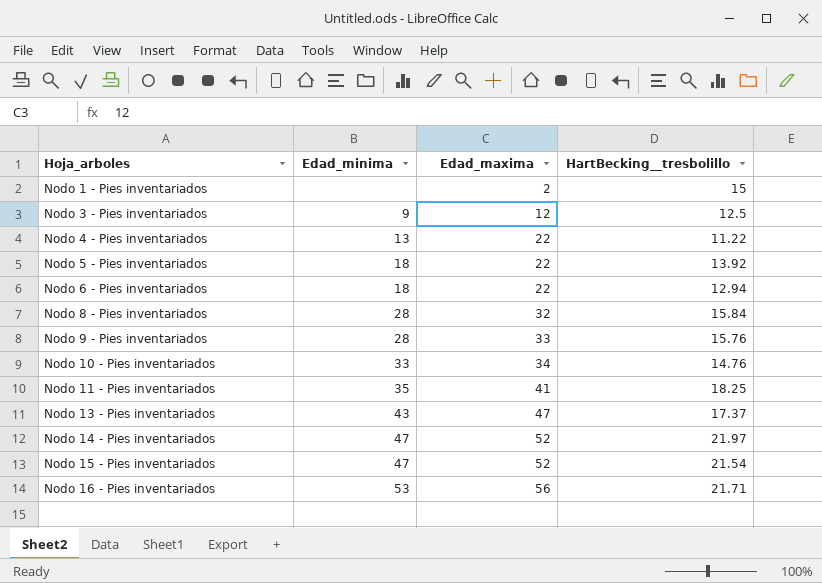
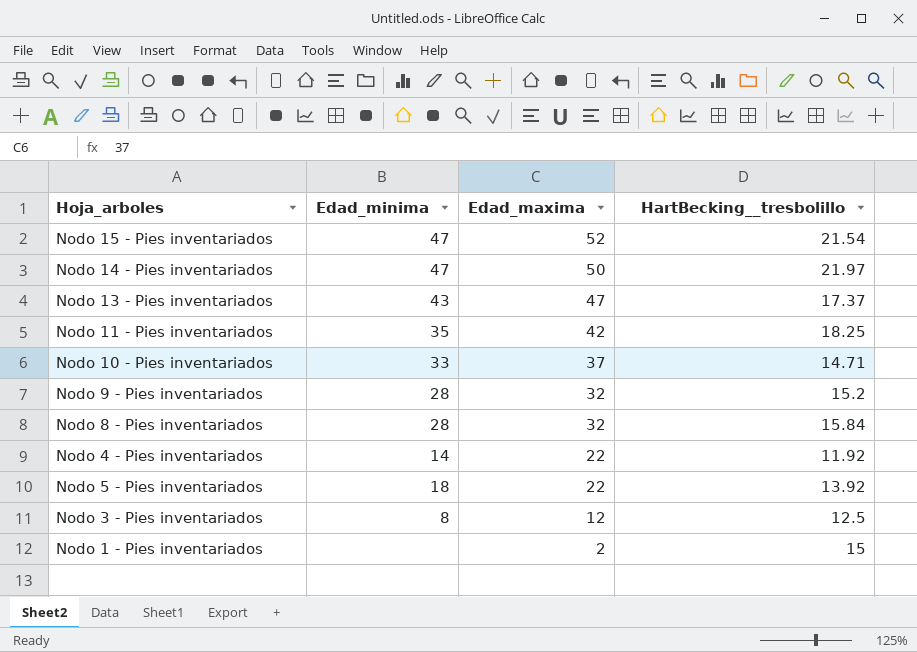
row order: Hoja_arboles ascending -> Edad_maxima descending
row Nodo 6 - Pies inventariados: 18 | 22 | 12.94 -> none
row Nodo 16 - Pies inventariados: 53 | 56 | 21.71 -> none
Nodo 14 - Pies inventariados | Edad_maxima: 52 -> 50
Nodo 11 - Pies inventariados | Edad_maxima: 41 -> 42
Nodo 10 - Pies inventariados | Edad_maxima: 34 -> 37
Nodo 10 - Pies inventariados | HartBecking__tresbolillo: 14.76 -> 14.71
Nodo 9 - Pies inventariados | Edad_maxima: 33 -> 32
Nodo 9 - Pies inventariados | HartBecking__tresbolillo: 15.76 -> 15.2
Nodo 4 - Pies inventariados | Edad_minima: 13 -> 14
Nodo 4 - Pies inventariados | HartBecking__tresbolillo: 11.22 -> 11.92
Nodo 3 - Pies inventariados | Edad_minima: 9 -> 8

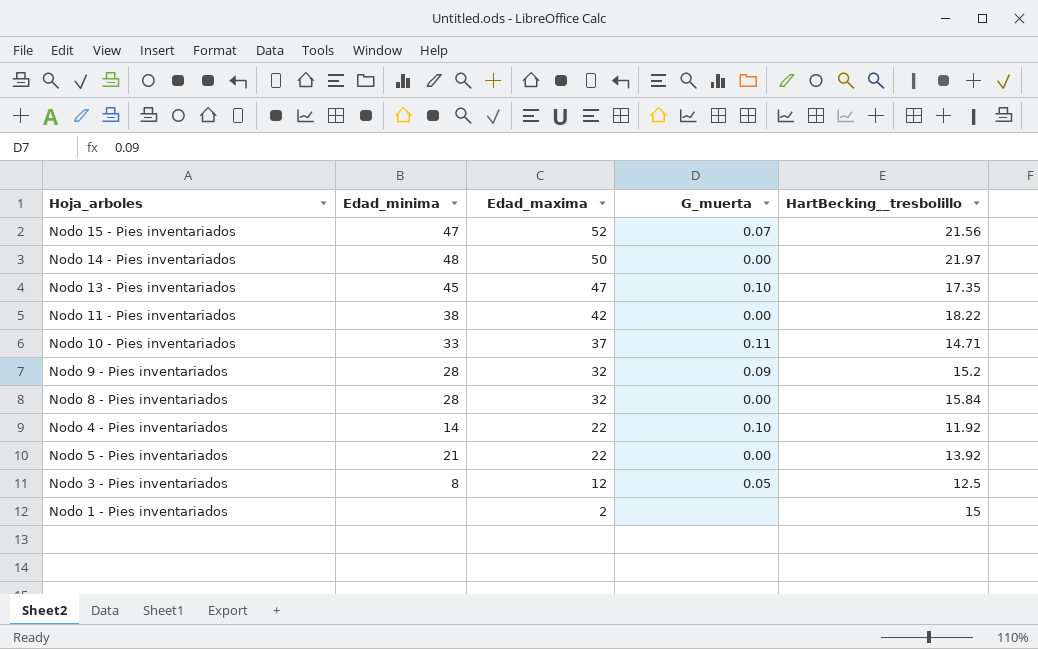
column G_muerta | position: none -> 4
Nodo 15 - Pies inventariados | HartBecking__tresbolillo: 21.54 -> 21.56
Nodo 14 - Pies inventariados | Edad_minima: 47 -> 48
Nodo 13 - Pies inventariados | Edad_minima: 43 -> 45
Nodo 13 - Pies inventariados | HartBecking__tresbolillo: 17.37 -> 17.35
Nodo 11 - Pies inventariados | Edad_minima: 35 -> 38
Nodo 11 - Pies inventariados | HartBecking__tresbolillo: 18.25 -> 18.22
Nodo 5 - Pies inventariados | Edad_minima: 18 -> 21

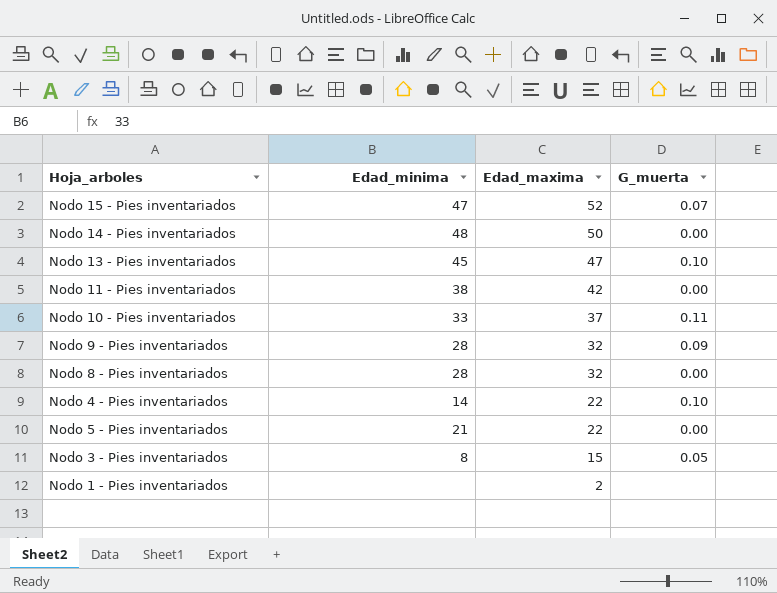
column HartBecking__tresbolillo | position: 5 -> none
Nodo 3 - Pies inventariados | Edad_maxima: 12 -> 15

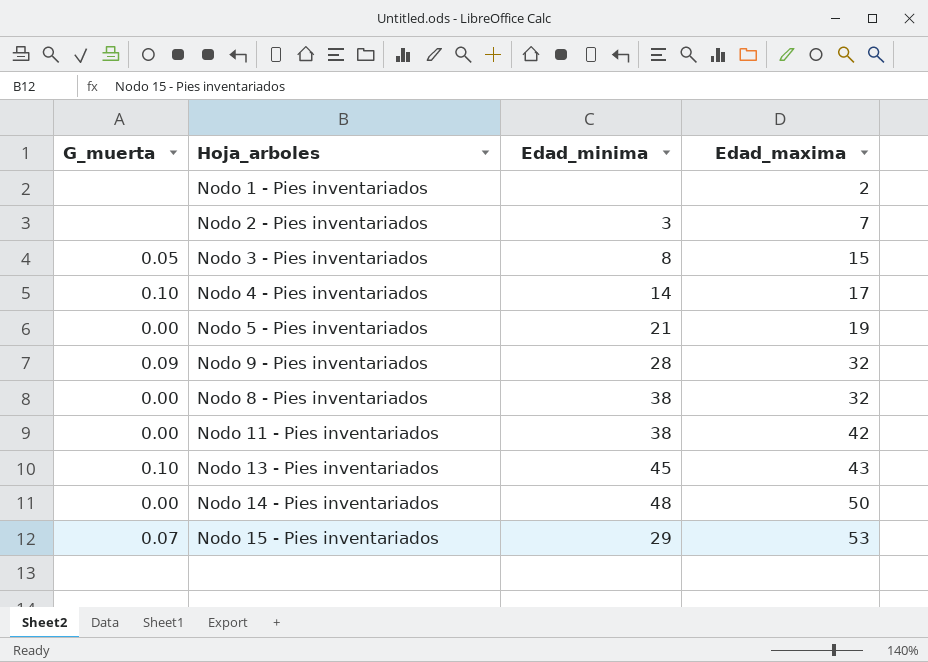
row order: Edad_maxima descending -> Edad_maxima ascending
column G_muerta | position: 4 -> 1
row Nodo 10 - Pies inventariados: 33 | 37 | 0.11 -> none
row Nodo 2 - Pies inventariados: none -> none | 3 | 7
Nodo 4 - Pies inventariados | Edad_maxima: 22 -> 17
Nodo 5 - Pies inventariados | Edad_maxima: 22 -> 19
Nodo 8 - Pies inventariados | Edad_minima: 28 -> 38
Nodo 13 - Pies inventariados | Edad_maxima: 47 -> 43
Nodo 15 - Pies inventariados | Edad_minima: 47 -> 29
Nodo 15 - Pies inventariados | Edad_maxima: 52 -> 53

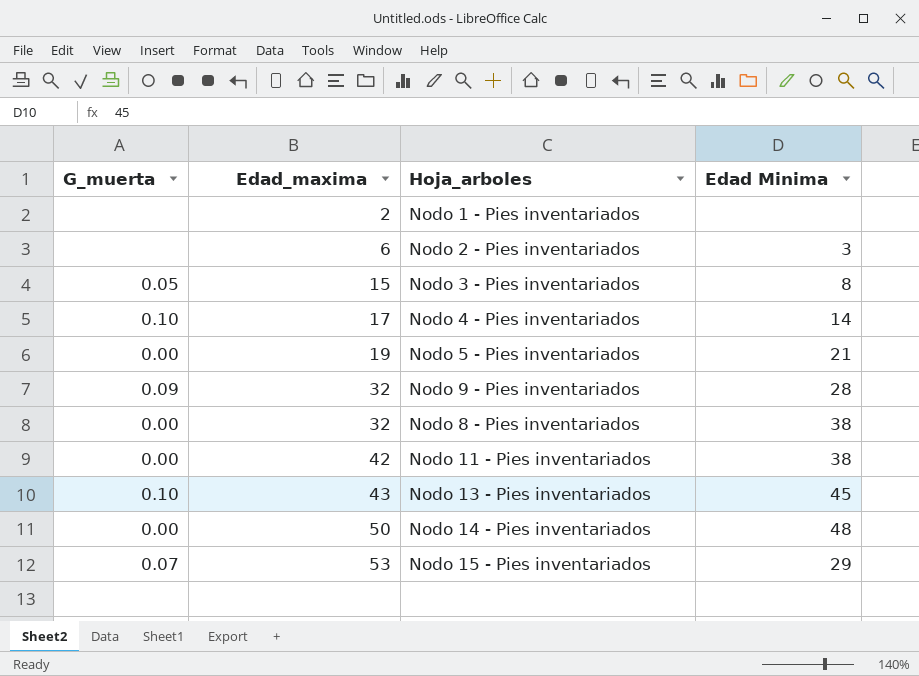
column Edad_maxima | position: 4 -> 2
column name: Edad_minima -> Edad Minima
Nodo 2 - Pies inventariados | Edad_maxima: 7 -> 6

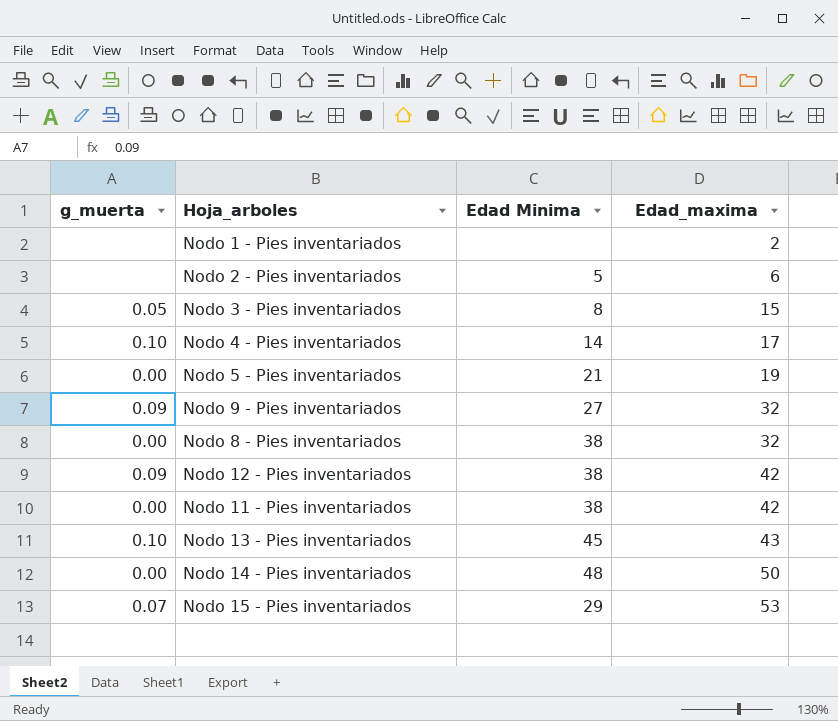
column name: G_muerta -> g_muerta
column Edad_maxima | position: 2 -> 4
Nodo 2 - Pies inventariados | Edad Minima: 3 -> 5
Nodo 9 - Pies inventariados | Edad Minima: 28 -> 27
row Nodo 12 - Pies inventariados: none -> 0.09 | 38 | 42

